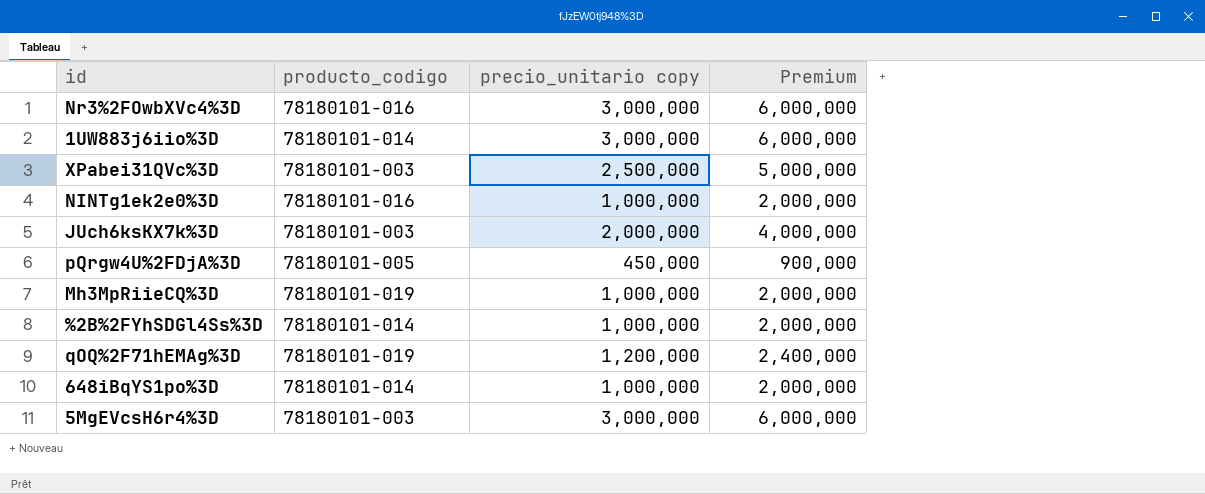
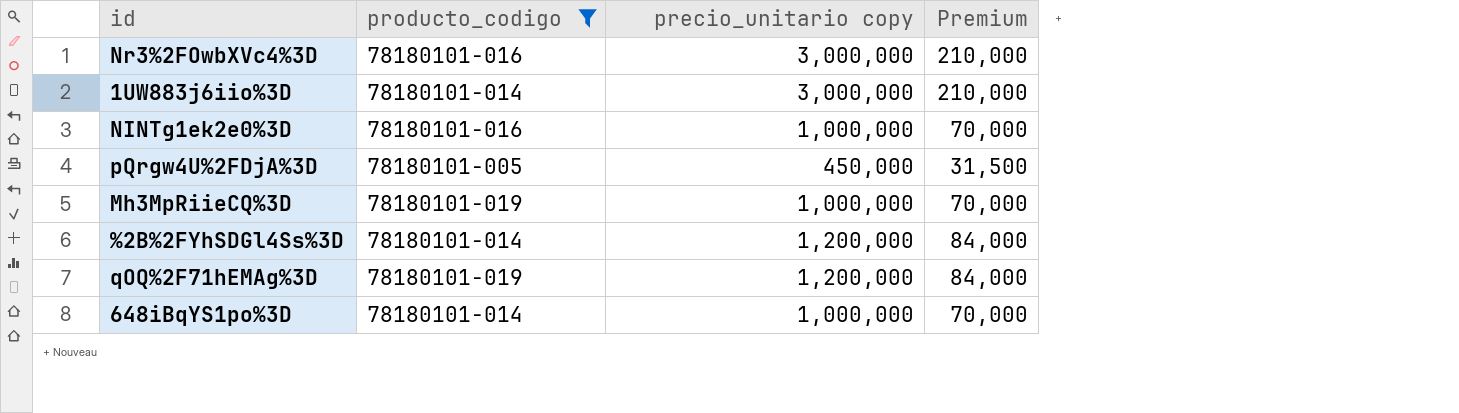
filter: none -> producto_codigo != 78180101-003
column Premium | formula: [precio_unitario copy] * 2 -> [precio_unitario copy] * 0.07
%2B%2FYhSDGl4Ss%3D | precio_unitario copy: 1,000,000 -> 1,200,000

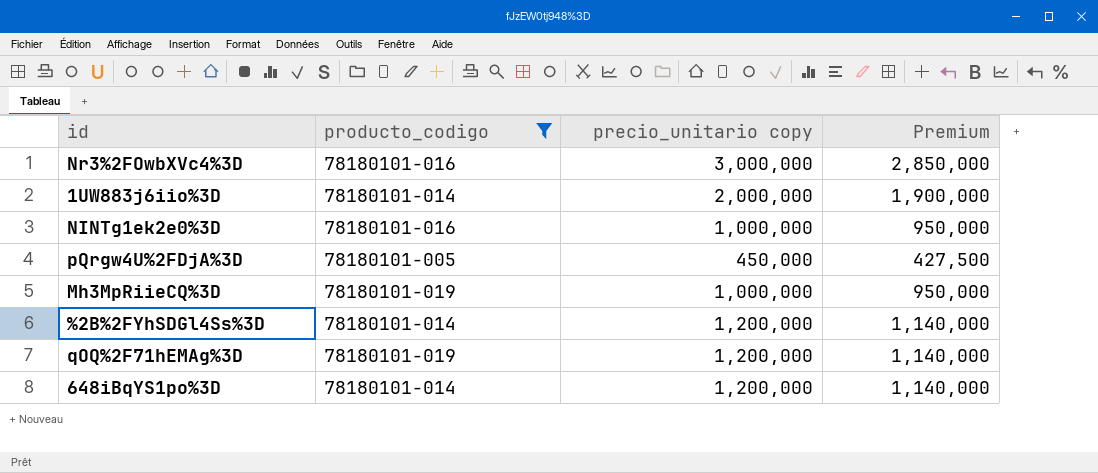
column Premium | formula: [precio_unitario copy] * 0.07 -> [precio_unitario copy] * 0.95
1UW883j6iio%3D | precio_unitario copy: 3,000,000 -> 2,000,000
648iBqYS1po%3D | precio_unitario copy: 1,000,000 -> 1,200,000

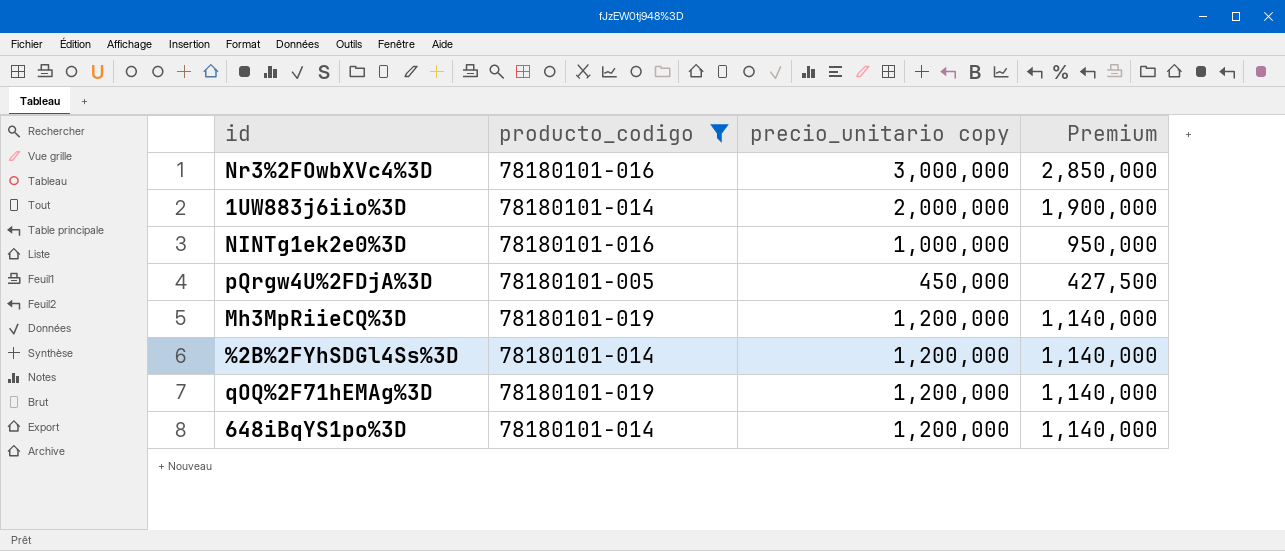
Mh3MpRiieCQ%3D | precio_unitario copy: 1,000,000 -> 1,200,000
Mh3MpRiieCQ%3D | Premium: 950,000 -> 1,140,000

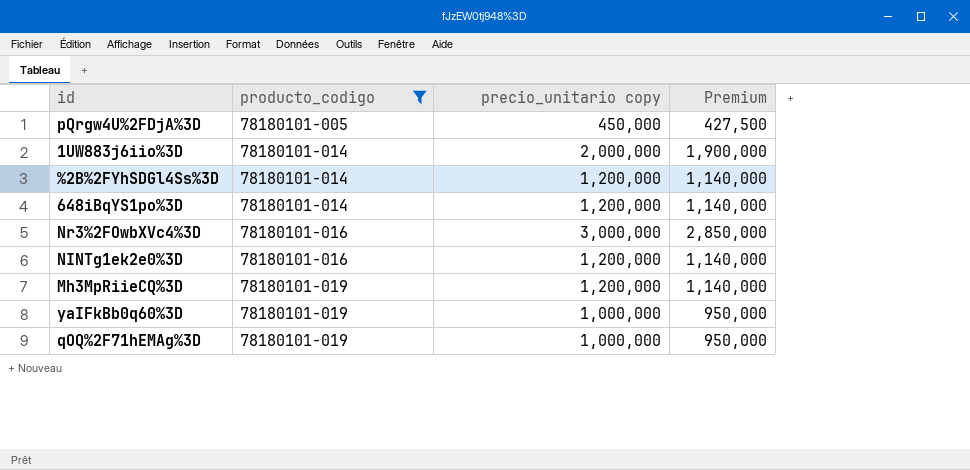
row order: none -> producto_codigo ascending
NINTg1ek2e0%3D | precio_unitario copy: 1,000,000 -> 1,200,000
NINTg1ek2e0%3D | Premium: 950,000 -> 1,140,000
row yaIFkBb0q60%3D: none -> 78180101-019 | 1,000,000 | 950,000
qOQ%2F71hEMAg%3D | precio_unitario copy: 1,200,000 -> 1,000,000
qOQ%2F71hEMAg%3D | Premium: 1,140,000 -> 950,000

